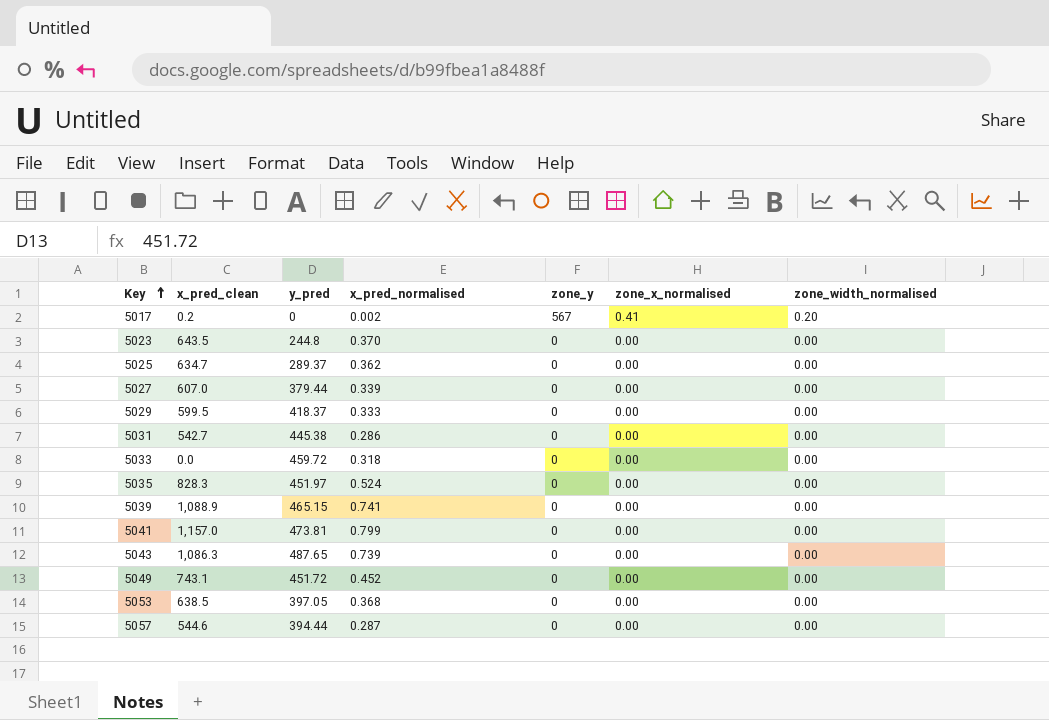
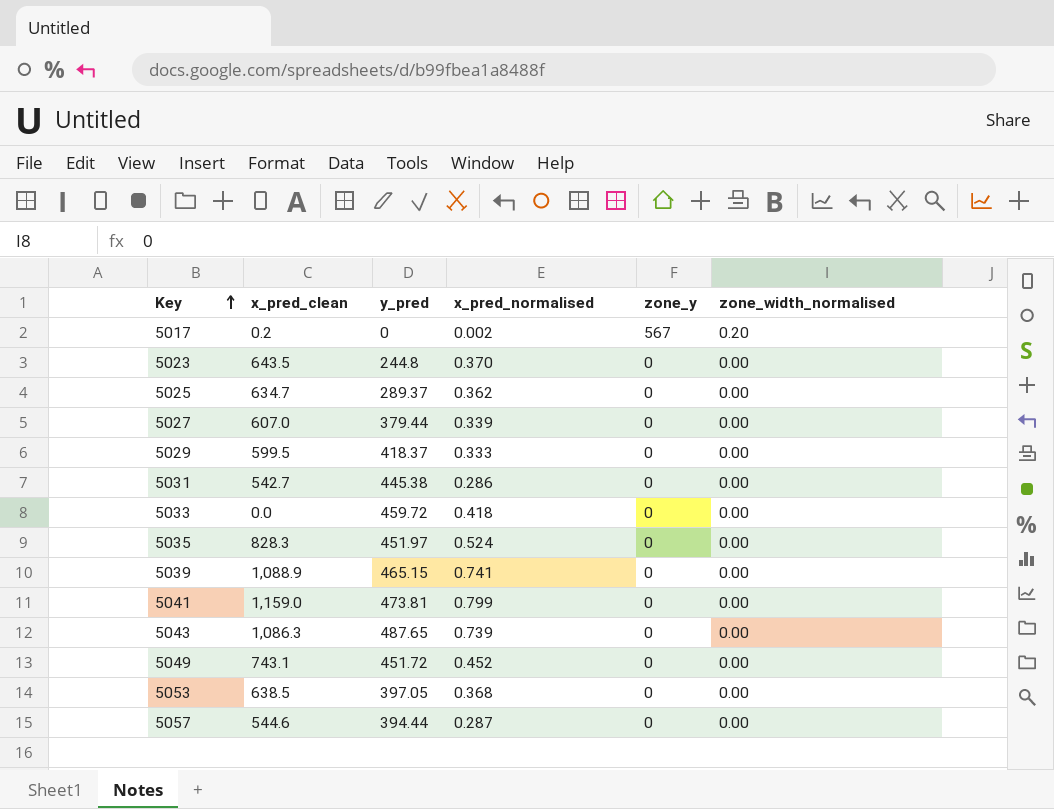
column zone_x_normalised | position: 6 -> none
5033 | x_pred_normalised: 0.318 -> 0.418
5041 | x_pred_clean: 1,157.0 -> 1,159.0

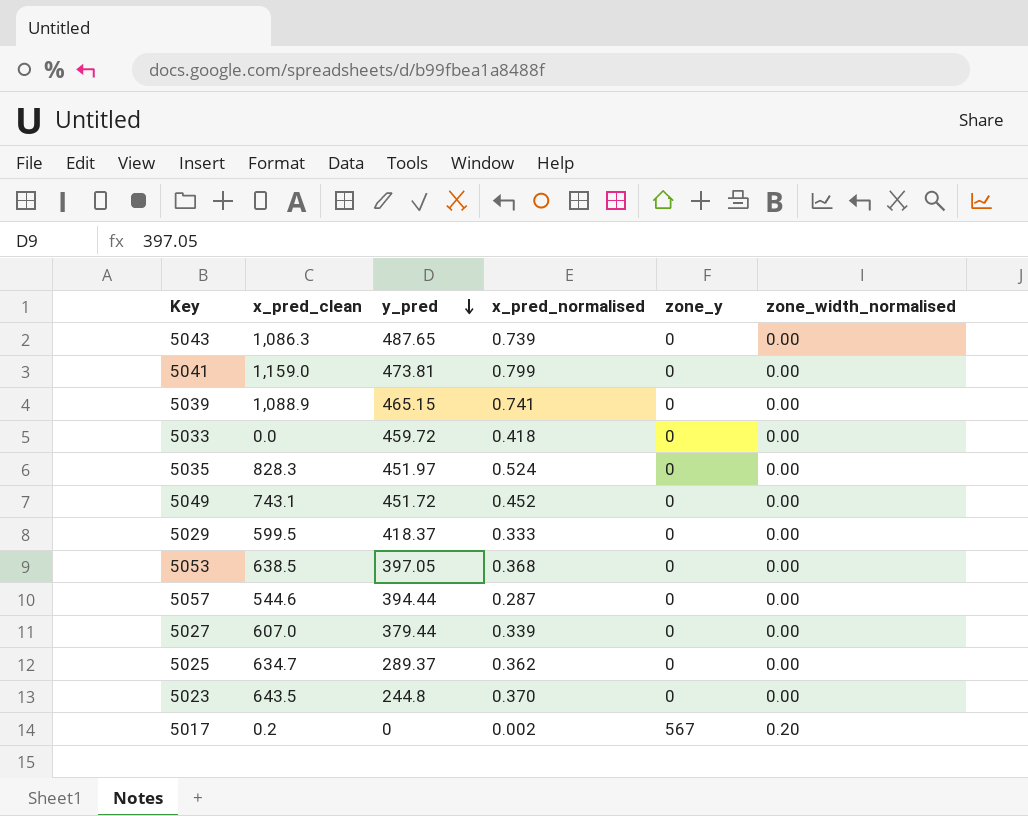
row order: Key ascending -> y_pred descending
row 5031: 542.7 | 445.38 | 0.286 | 0 | 0.00 -> none

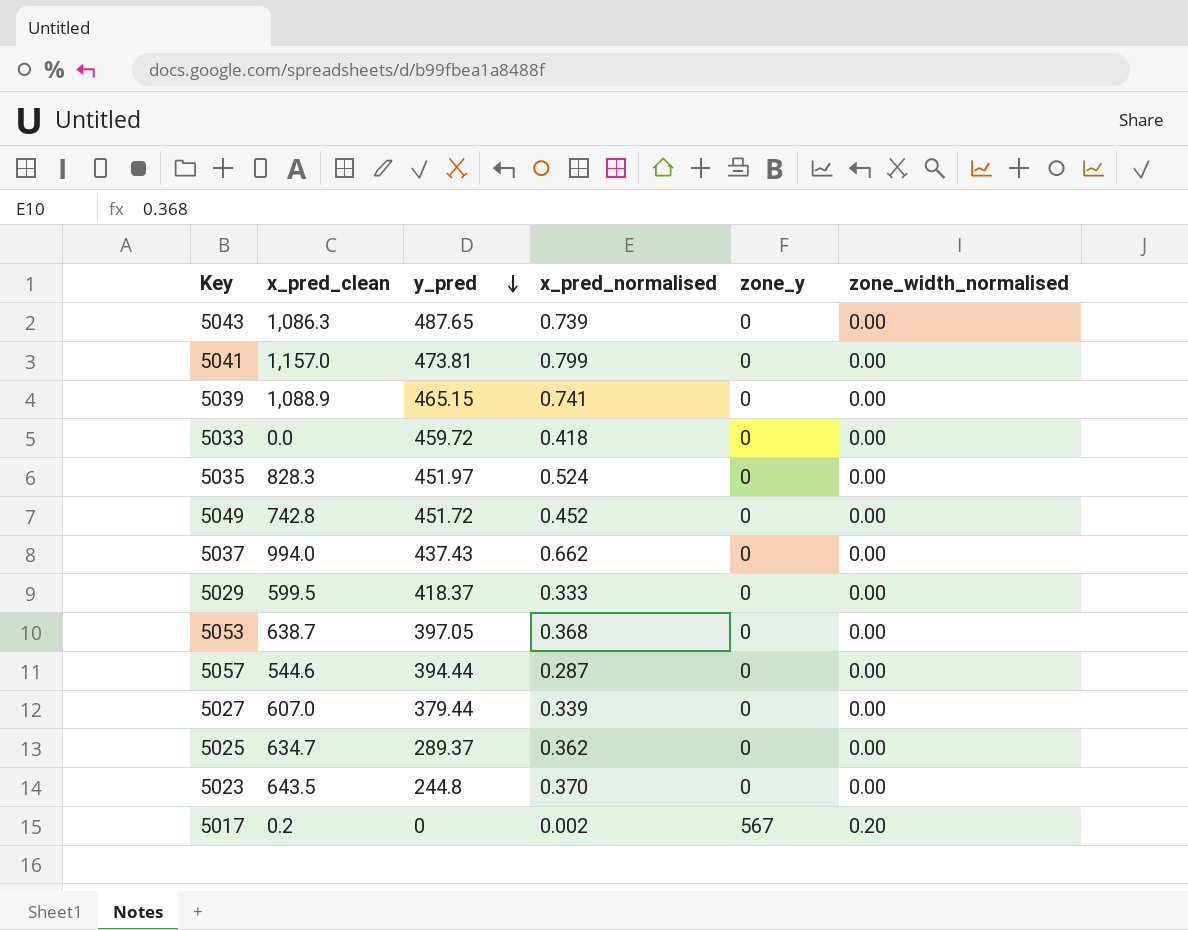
5041 | x_pred_clean: 1,159.0 -> 1,157.0
5049 | x_pred_clean: 743.1 -> 742.8
row 5037: none -> 994.0 | 437.43 | 0.662 | 0 | 0.00
5053 | x_pred_clean: 638.5 -> 638.7

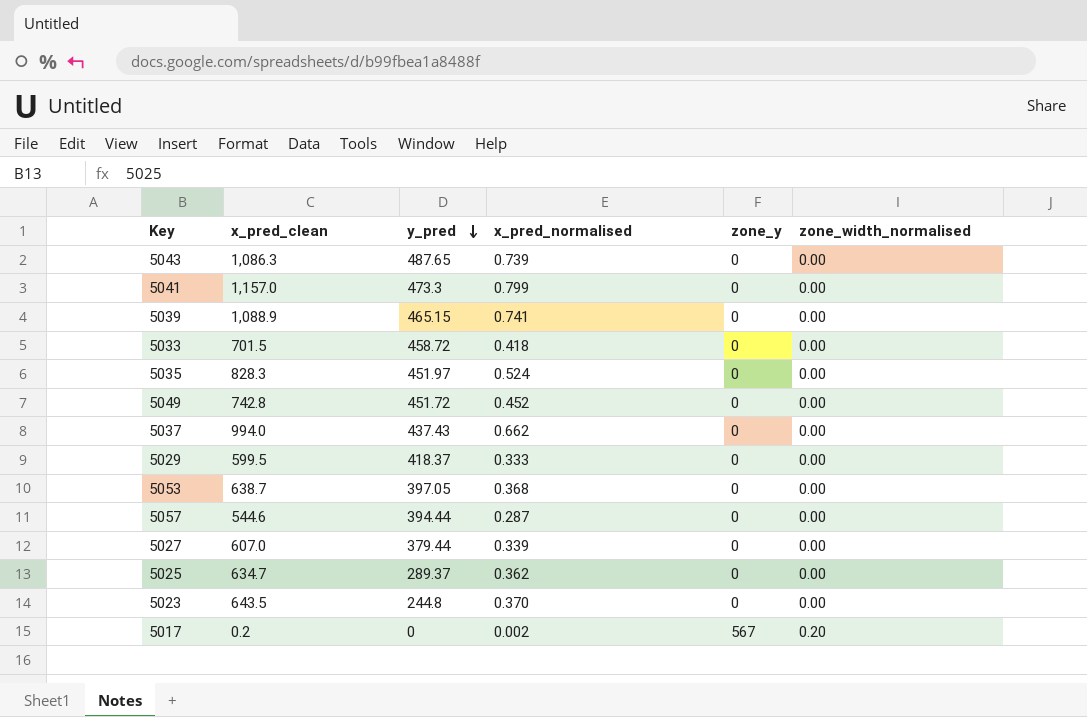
5041 | y_pred: 473.81 -> 473.3
5033 | x_pred_clean: 0.0 -> 701.5
5033 | y_pred: 459.72 -> 458.72

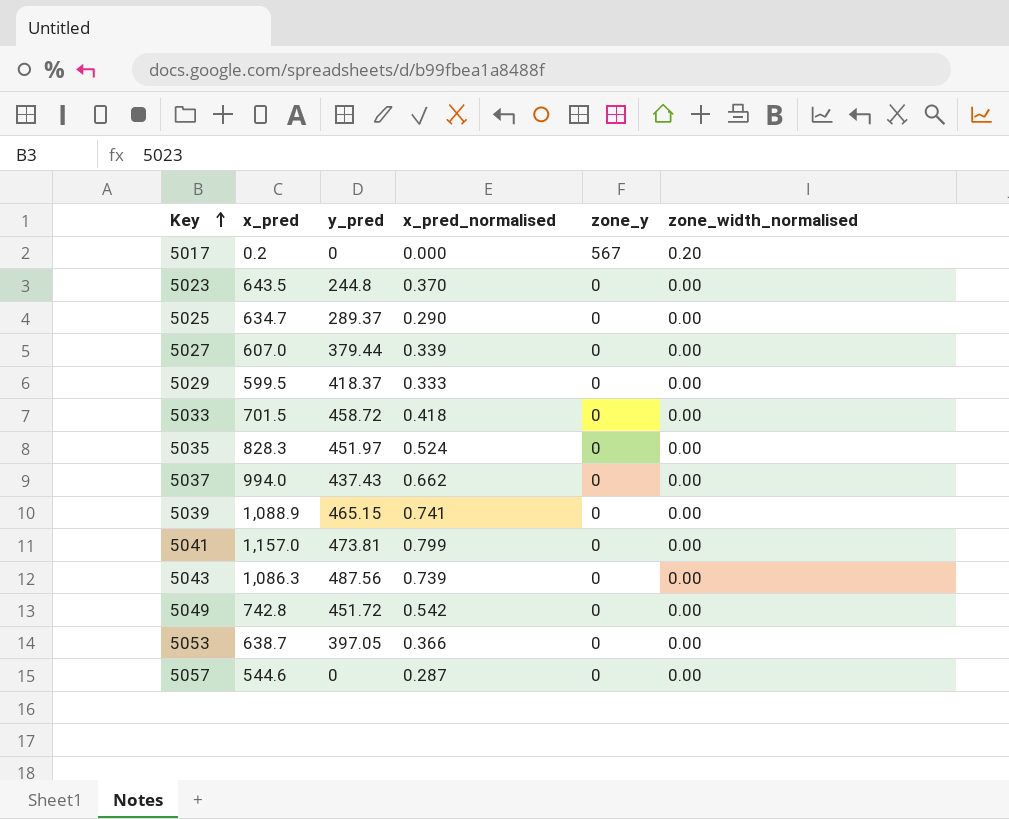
row order: y_pred descending -> Key ascending
column name: x_pred_clean -> x_pred
5017 | x_pred_normalised: 0.002 -> 0.000
5025 | x_pred_normalised: 0.362 -> 0.290
5041 | y_pred: 473.3 -> 473.81
5043 | y_pred: 487.65 -> 487.56
5049 | x_pred_normalised: 0.452 -> 0.542
5053 | x_pred_normalised: 0.368 -> 0.366
5057 | y_pred: 394.44 -> 0

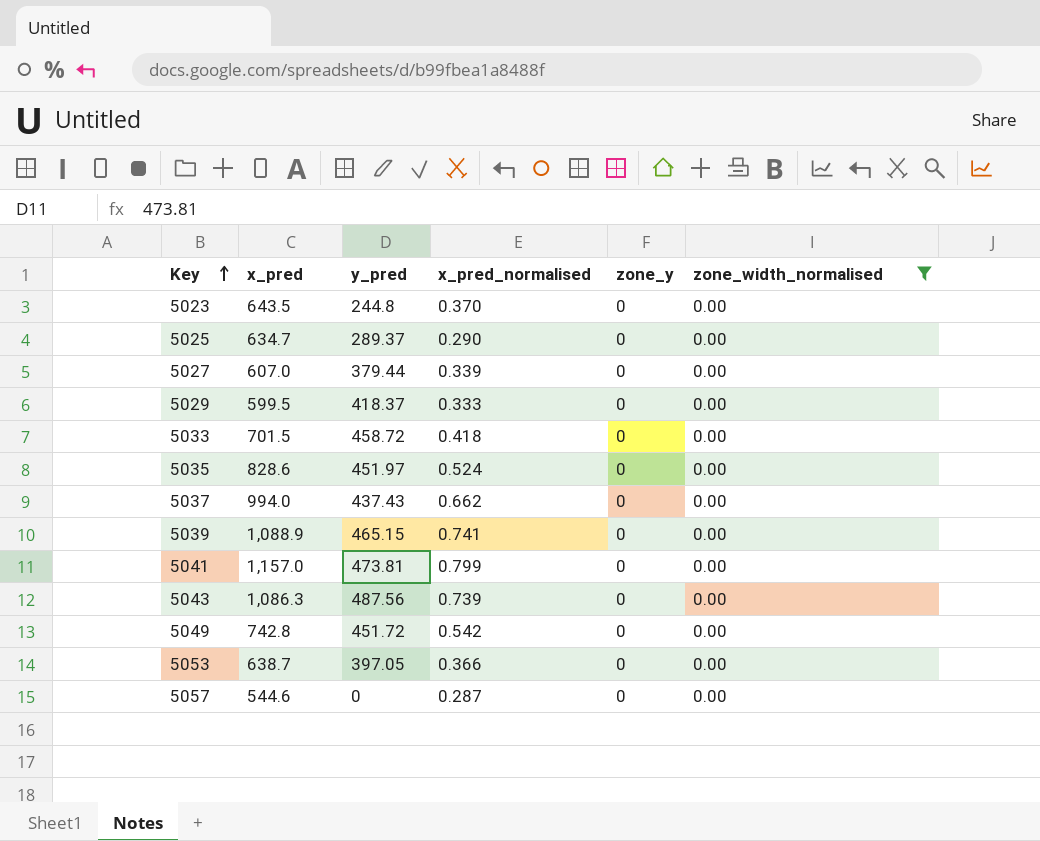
filter: none -> zone_width_normalised = 0.00
5035 | x_pred: 828.3 -> 828.6

